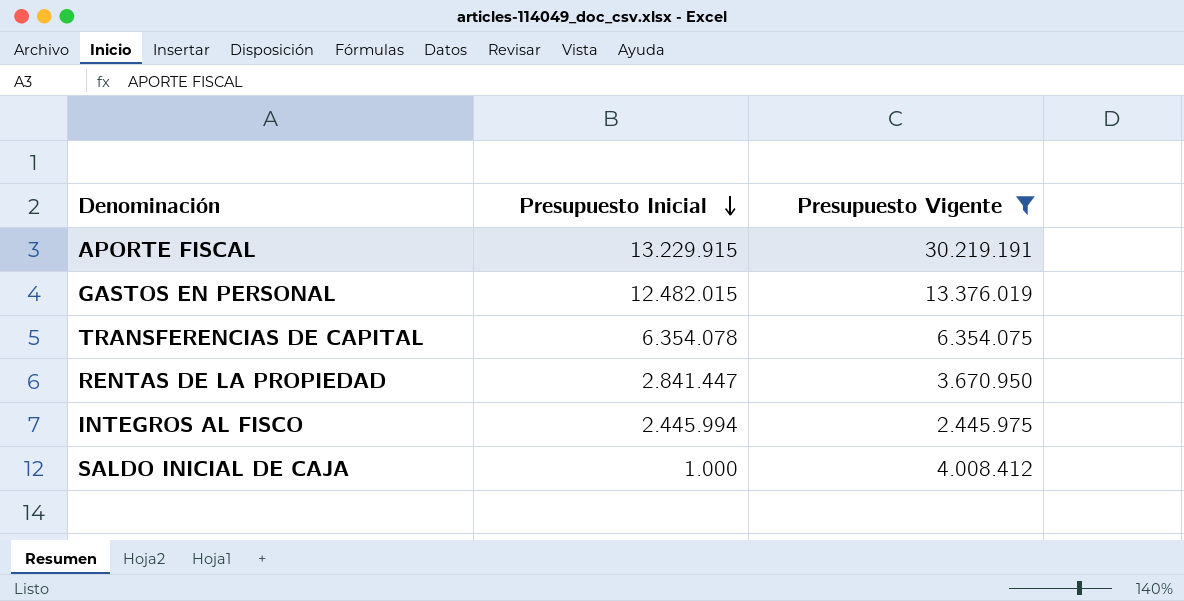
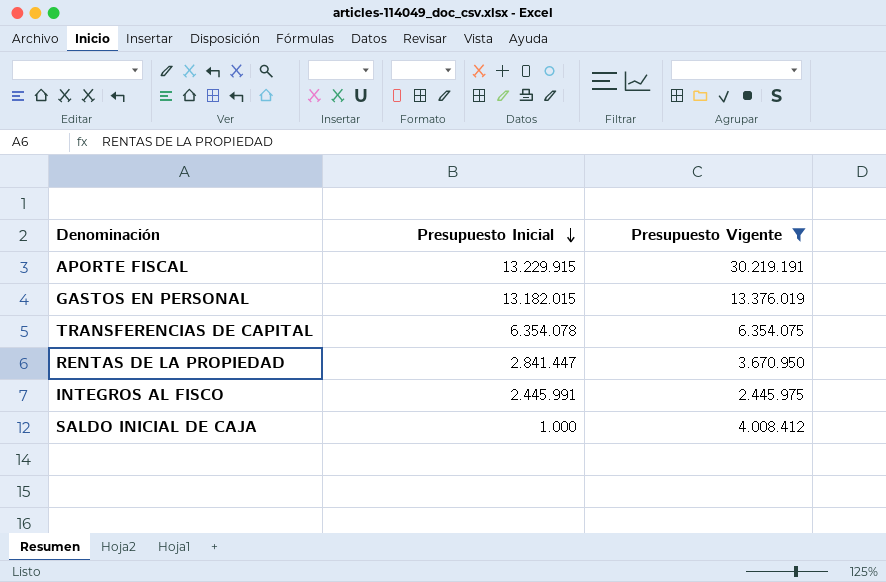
GASTOS EN PERSONAL | Presupuesto Inicial: 12.482.015 -> 13.182.015
INTEGROS AL FISCO | Presupuesto Inicial: 2.445.994 -> 2.445.991

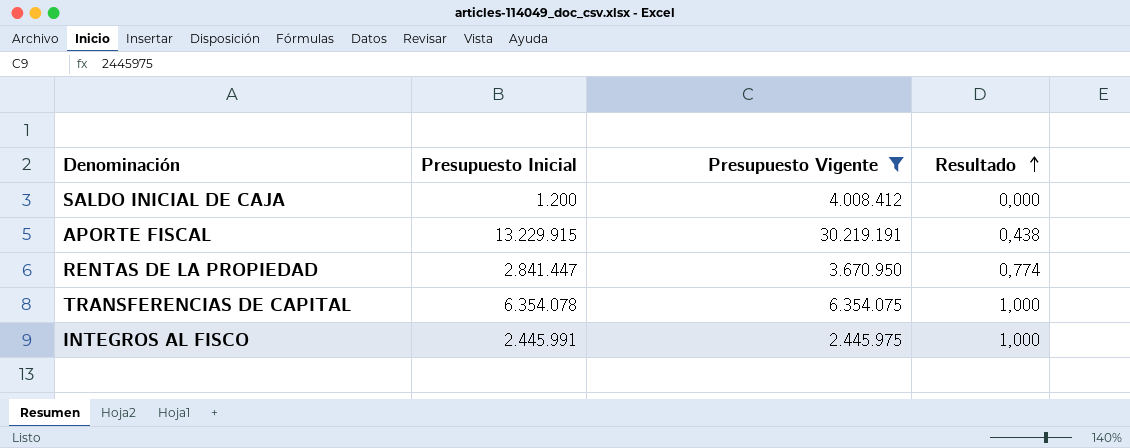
row order: Presupuesto Inicial descending -> Resultado ascending
column Resultado | formula: none -> [Presupuesto Inicial] / [Presupuesto Vigente]
row GASTOS EN PERSONAL: 13.182.015 | 13.376.019 -> none
SALDO INICIAL DE CAJA | Presupuesto Inicial: 1.000 -> 1.200

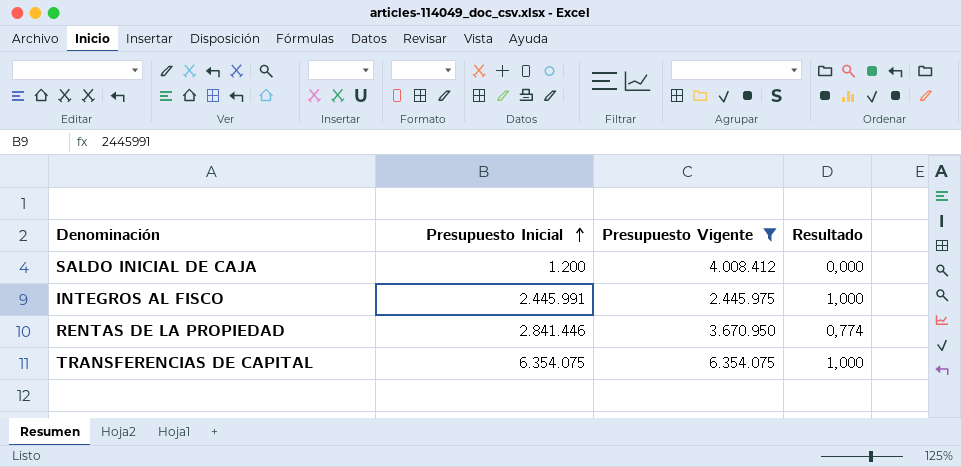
row order: Resultado ascending -> Presupuesto Inicial ascending
row APORTE FISCAL: 13.229.915 | 30.219.191 | 0,438 -> none
RENTAS DE LA PROPIEDAD | Presupuesto Inicial: 2.841.447 -> 2.841.446
TRANSFERENCIAS DE CAPITAL | Presupuesto Inicial: 6.354.078 -> 6.354.075

